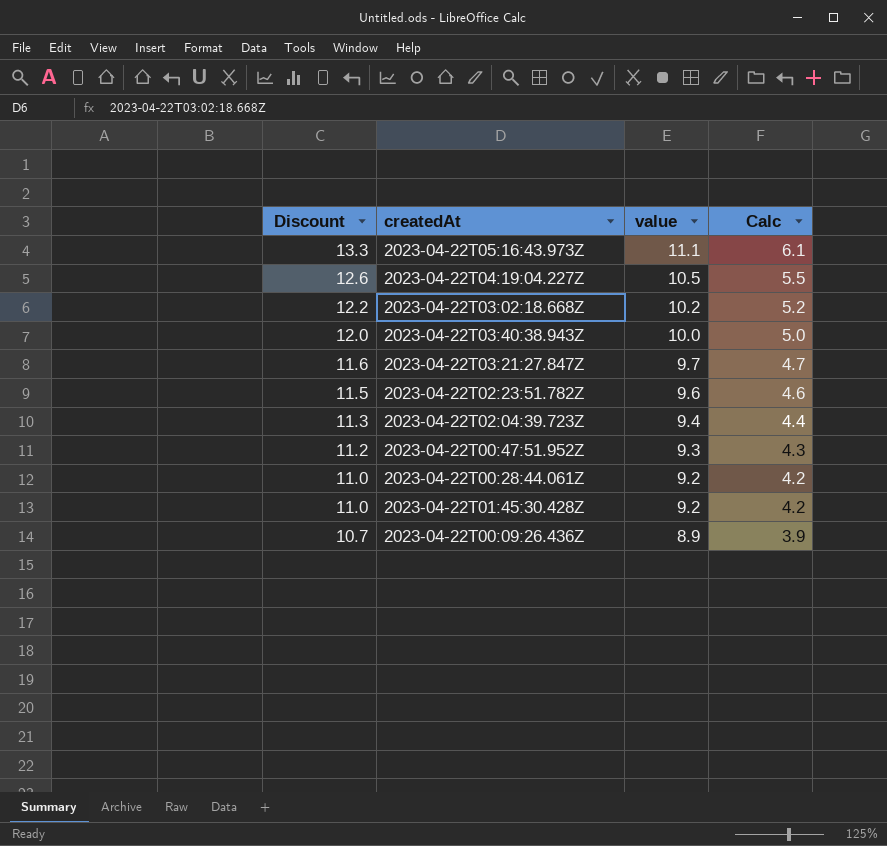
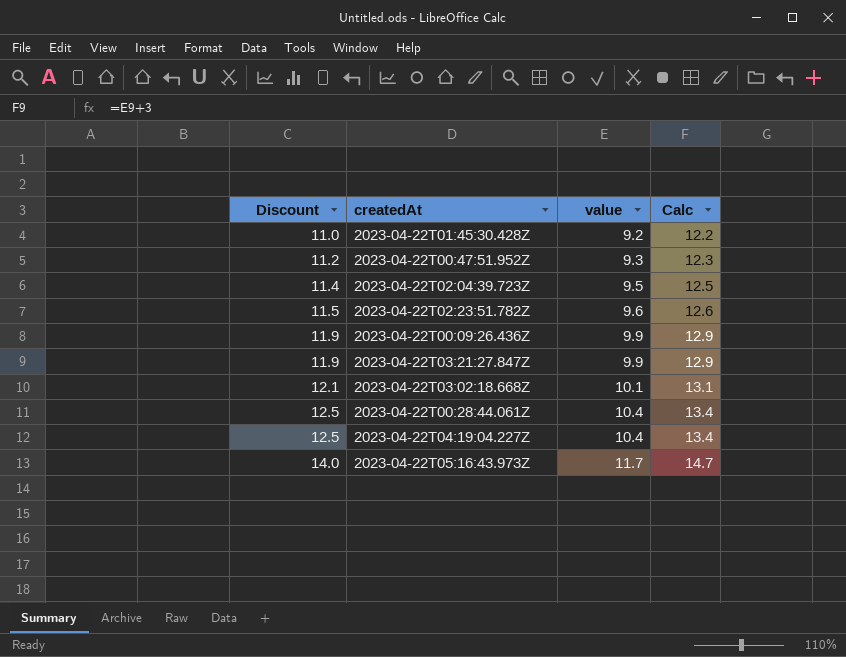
row order: Discount descending -> Discount ascending
column Calc | formula: [value] - 5 -> [value] + 3
row 2023-04-22T03:40:38.943Z: 12.0 | 10.0 | 5.0 -> none
2023-04-22T02:04:39.723Z | Discount: 11.3 -> 11.4
2023-04-22T02:04:39.723Z | value: 9.4 -> 9.5
2023-04-22T00:09:26.436Z | Discount: 10.7 -> 11.9
2023-04-22T00:09:26.436Z | value: 8.9 -> 9.9
2023-04-22T03:21:27.847Z | Discount: 11.6 -> 11.9
2023-04-22T03:21:27.847Z | value: 9.7 -> 9.9
2023-04-22T03:02:18.668Z | Discount: 12.2 -> 12.1
2023-04-22T03:02:18.668Z | value: 10.2 -> 10.1
2023-04-22T00:28:44.061Z | Discount: 11.0 -> 12.5
2023-04-22T00:28:44.061Z | value: 9.2 -> 10.4
2023-04-22T04:19:04.227Z | Discount: 12.6 -> 12.5
2023-04-22T04:19:04.227Z | value: 10.5 -> 10.4
2023-04-22T05:16:43.973Z | Discount: 13.3 -> 14.0
2023-04-22T05:16:43.973Z | value: 11.1 -> 11.7

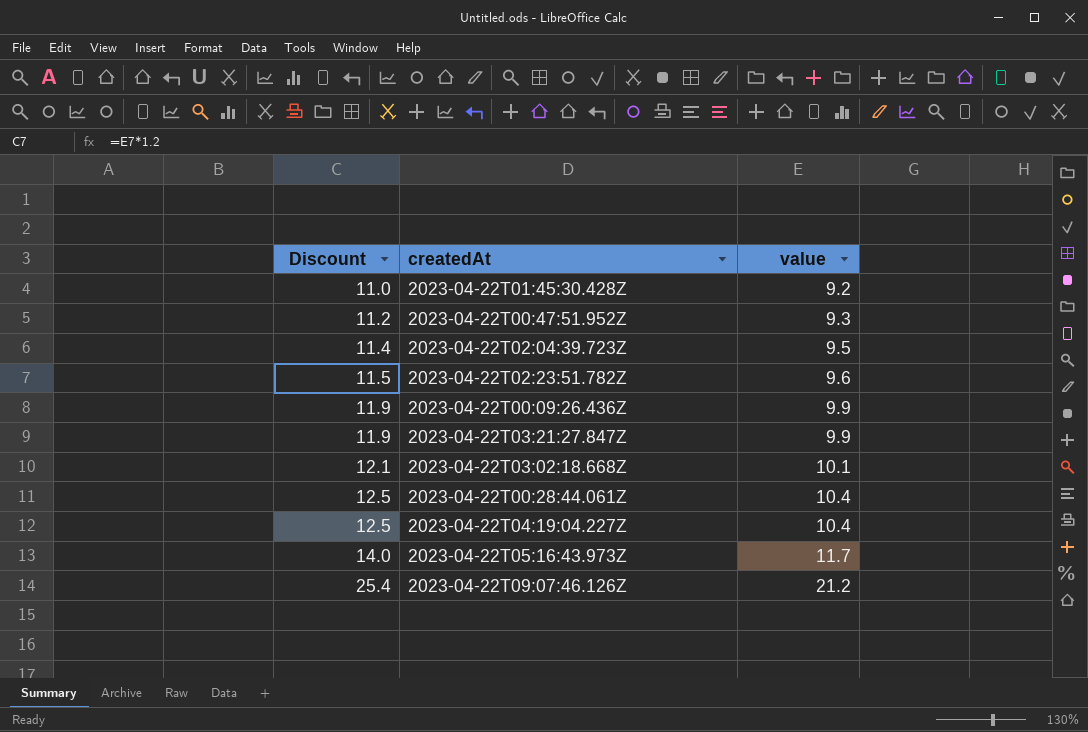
column Calc | formula: [value] + 3 -> none
row 2023-04-22T09:07:46.126Z: none -> 25.4 | 21.2

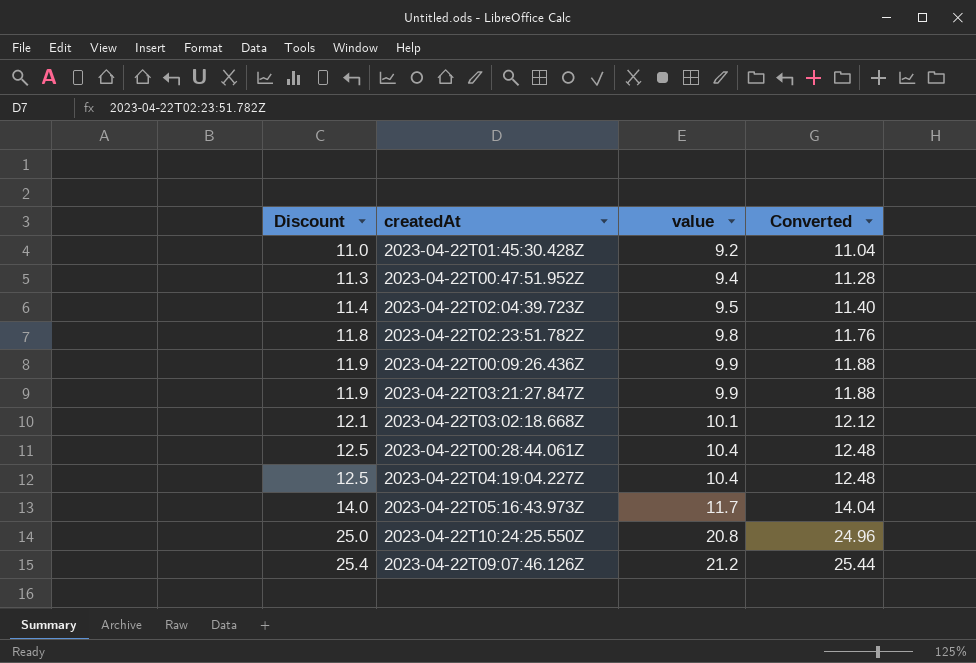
column Converted | formula: none -> [value] * 1.2
2023-04-22T00:47:51.952Z | Discount: 11.2 -> 11.3
2023-04-22T00:47:51.952Z | value: 9.3 -> 9.4
2023-04-22T02:23:51.782Z | Discount: 11.5 -> 11.8
2023-04-22T02:23:51.782Z | value: 9.6 -> 9.8
row 2023-04-22T10:24:25.550Z: none -> 25.0 | 20.8 | 24.96

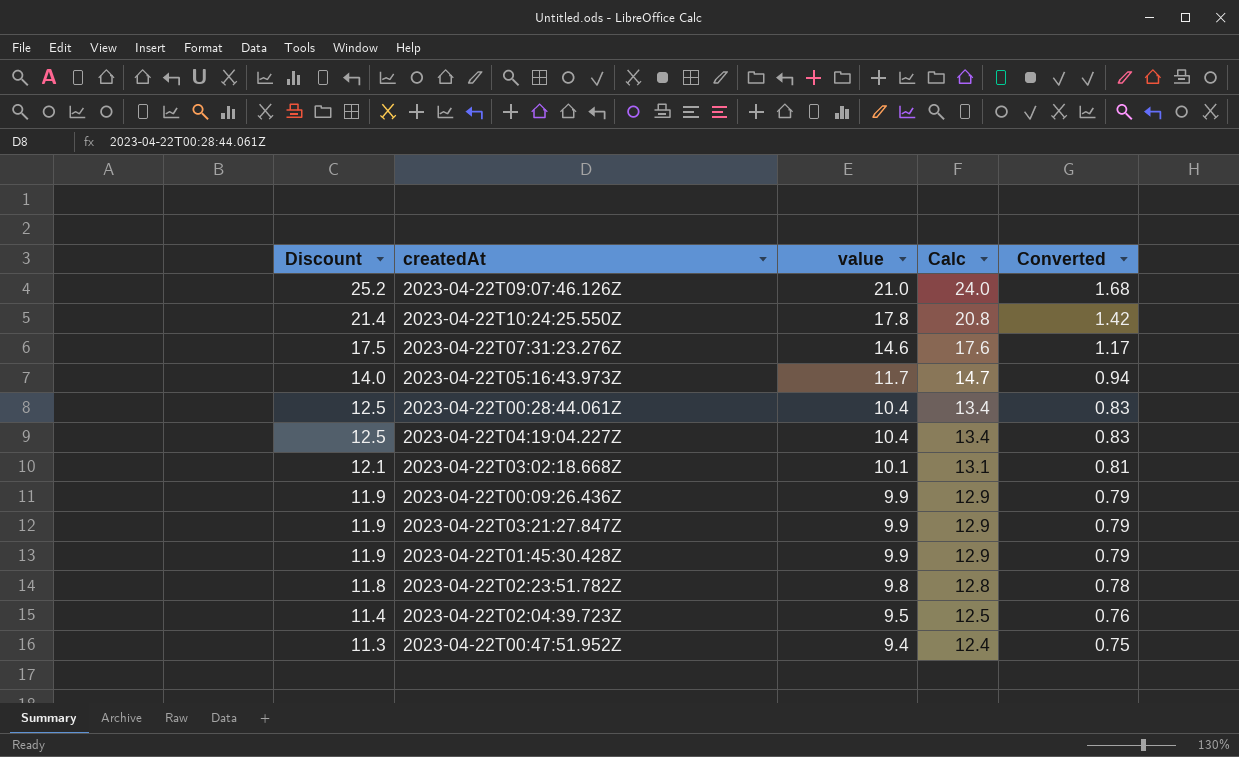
row order: Discount ascending -> Discount descending
column Calc | formula: none -> [value] + 3
column Converted | formula: [value] * 1.2 -> [value] * 0.08
2023-04-22T09:07:46.126Z | Discount: 25.4 -> 25.2
2023-04-22T09:07:46.126Z | value: 21.2 -> 21.0
2023-04-22T10:24:25.550Z | Discount: 25.0 -> 21.4
2023-04-22T10:24:25.550Z | value: 20.8 -> 17.8
row 2023-04-22T07:31:23.276Z: none -> 17.5 | 14.6 | 17.6 | 1.17
2023-04-22T01:45:30.428Z | Discount: 11.0 -> 11.9
2023-04-22T01:45:30.428Z | value: 9.2 -> 9.9

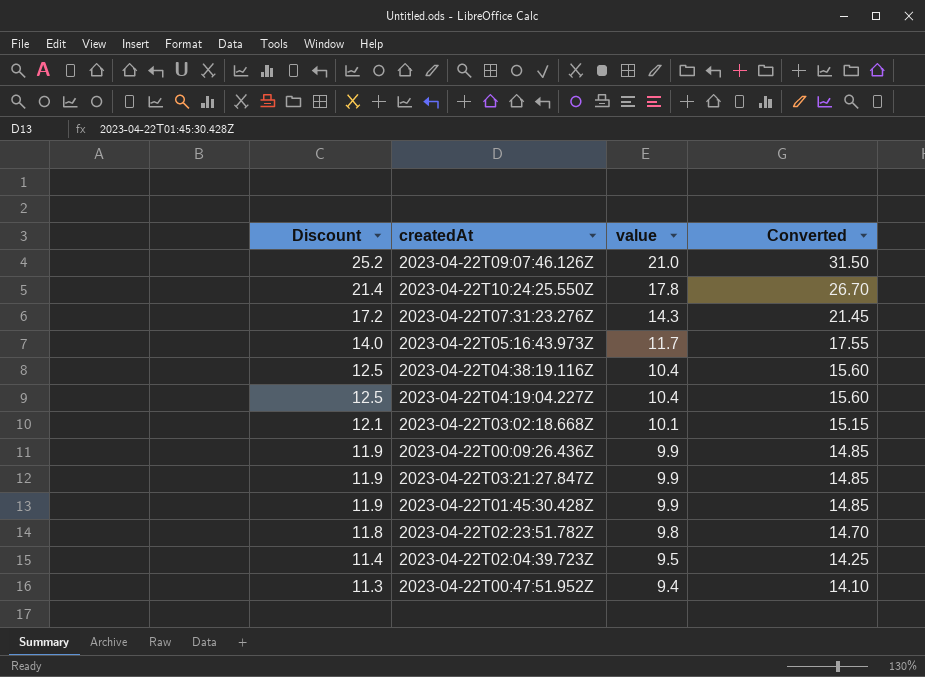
column Calc | formula: [value] + 3 -> none
column Converted | formula: [value] * 0.08 -> [value] * 1.5
row 2023-04-22T00:28:44.061Z: 12.5 | 10.4 | 13.4 | 0.83 -> none
2023-04-22T07:31:23.276Z | Discount: 17.5 -> 17.2
2023-04-22T07:31:23.276Z | value: 14.6 -> 14.3
row 2023-04-22T04:38:19.116Z: none -> 12.5 | 10.4 | 15.60

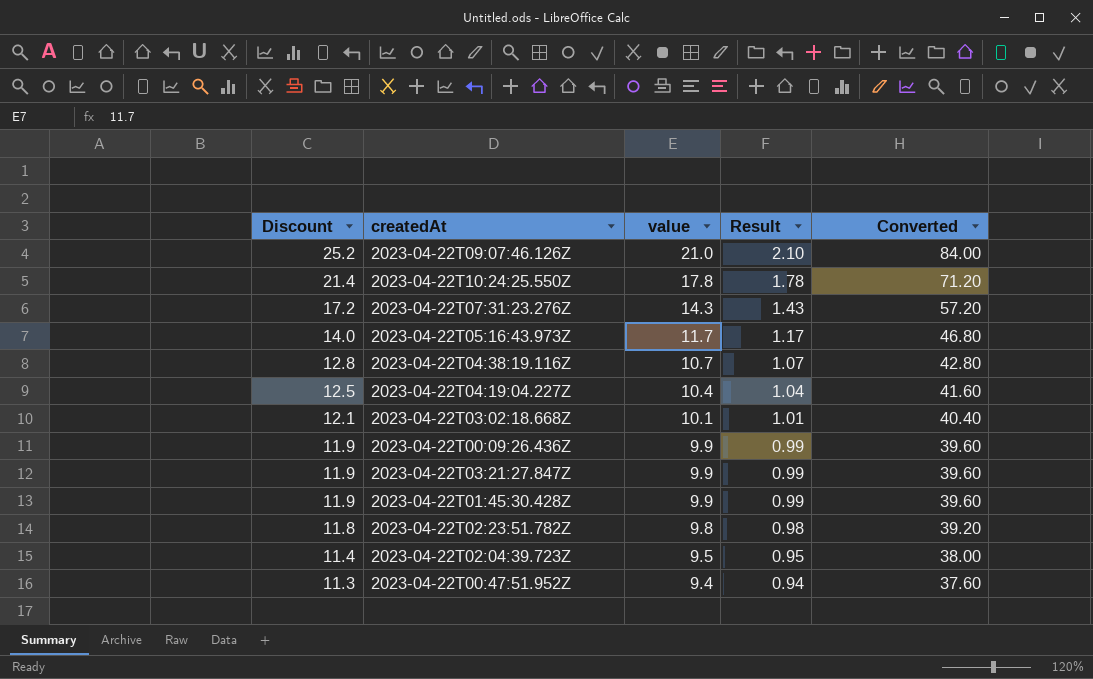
column Result | formula: none -> [value] * 0.1
column Converted | formula: [value] * 1.5 -> [value] * 4
2023-04-22T04:38:19.116Z | Discount: 12.5 -> 12.8
2023-04-22T04:38:19.116Z | value: 10.4 -> 10.7

